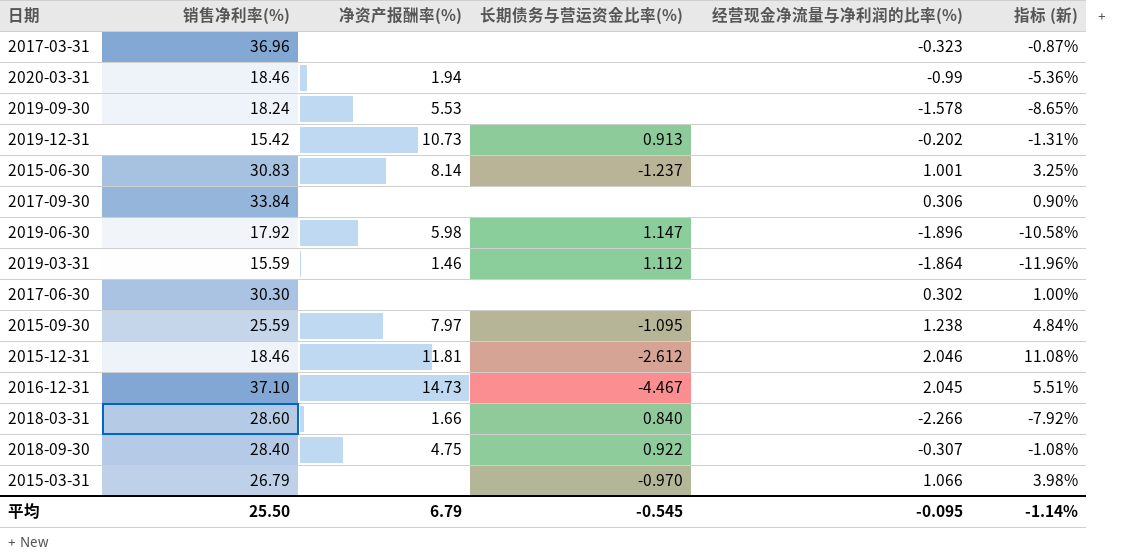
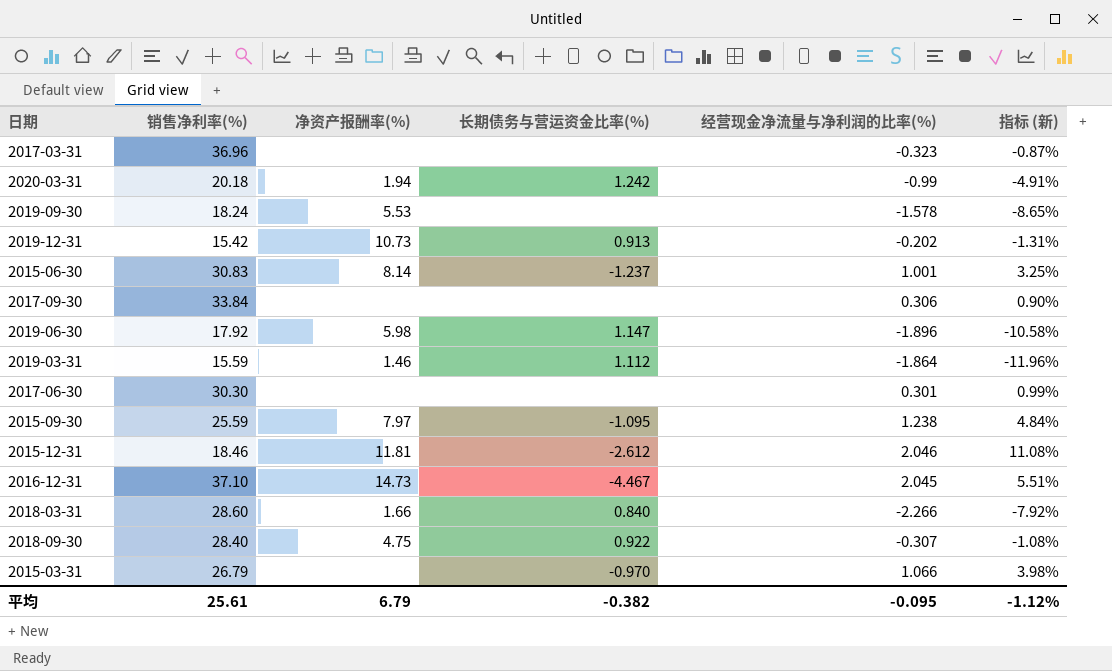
2020-03-31 | 销售净利率(%): 18.46 -> 20.18
2020-03-31 | 长期债务与营运资金比率(%): none -> 1.242
2020-03-31 | 指标 (新): -5.36% -> -4.91%
2017-06-30 | 经营现金净流量与净利润的比率(%): 0.302 -> 0.301
2017-06-30 | 指标 (新): 1.00% -> 0.99%
平均 | 销售净利率(%): 25.50 -> 25.61
平均 | 长期债务与营运资金比率(%): -0.545 -> -0.382
平均 | 指标 (新): -1.14% -> -1.12%

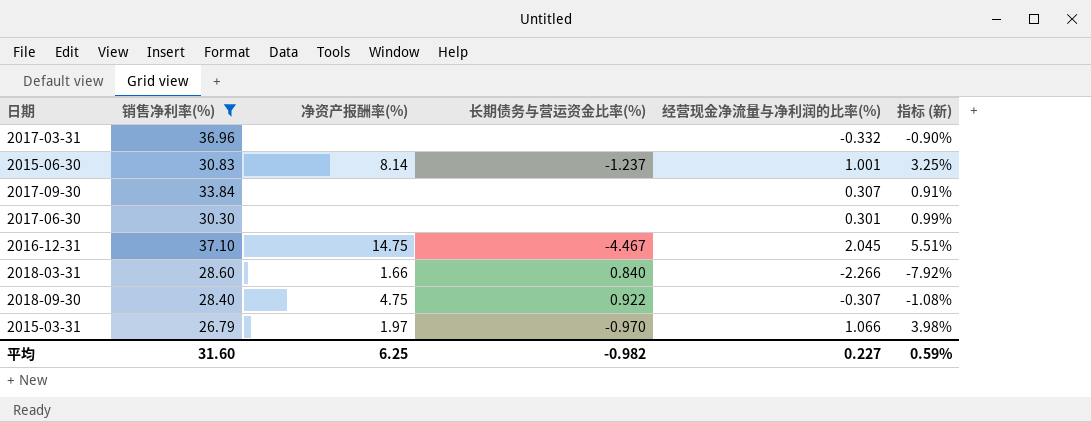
filter: none -> 销售净利率(%) >= 26.79
2017-03-31 | 经营现金净流量与净利润的比率(%): -0.323 -> -0.332
2017-03-31 | 指标 (新): -0.87% -> -0.90%
2017-09-30 | 经营现金净流量与净利润的比率(%): 0.306 -> 0.307
2017-09-30 | 指标 (新): 0.90% -> 0.91%
2016-12-31 | 净资产报酬率(%): 14.73 -> 14.75
2015-03-31 | 净资产报酬率(%): none -> 1.97
平均 | 销售净利率(%): 25.61 -> 31.60
平均 | 净资产报酬率(%): 6.79 -> 6.25
平均 | 长期债务与营运资金比率(%): -0.382 -> -0.982
平均 | 经营现金净流量与净利润的比率(%): -0.095 -> 0.227
平均 | 指标 (新): -1.12% -> 0.59%

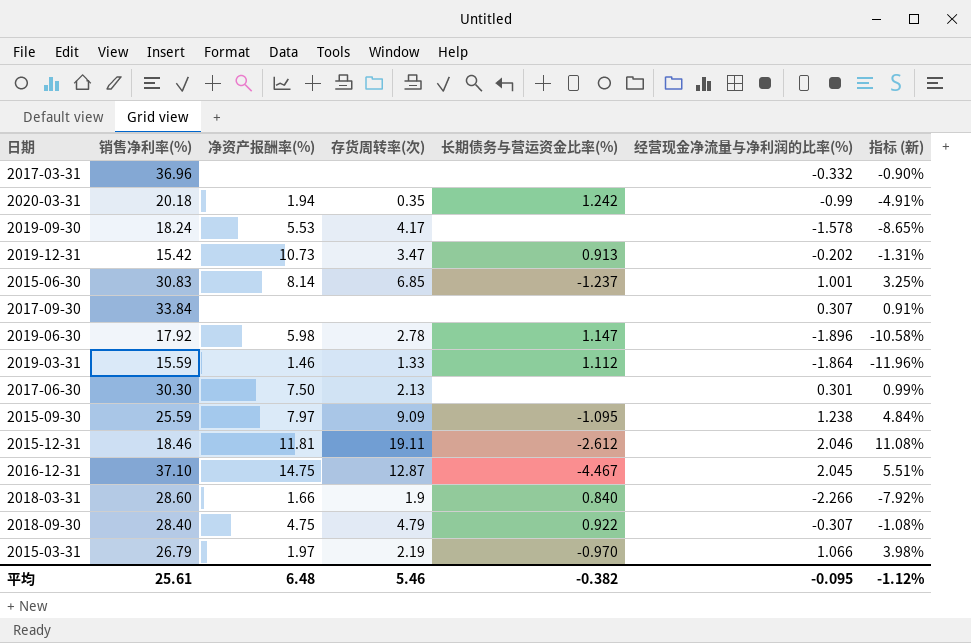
filter: 销售净利率(%) >= 26.79 -> none
column 存货周转率(次) | position: none -> 4
2017-06-30 | 净资产报酬率(%): none -> 7.50
平均 | 销售净利率(%): 31.60 -> 25.61
平均 | 净资产报酬率(%): 6.25 -> 6.48
平均 | 长期债务与营运资金比率(%): -0.982 -> -0.382
平均 | 经营现金净流量与净利润的比率(%): 0.227 -> -0.095
平均 | 指标 (新): 0.59% -> -1.12%

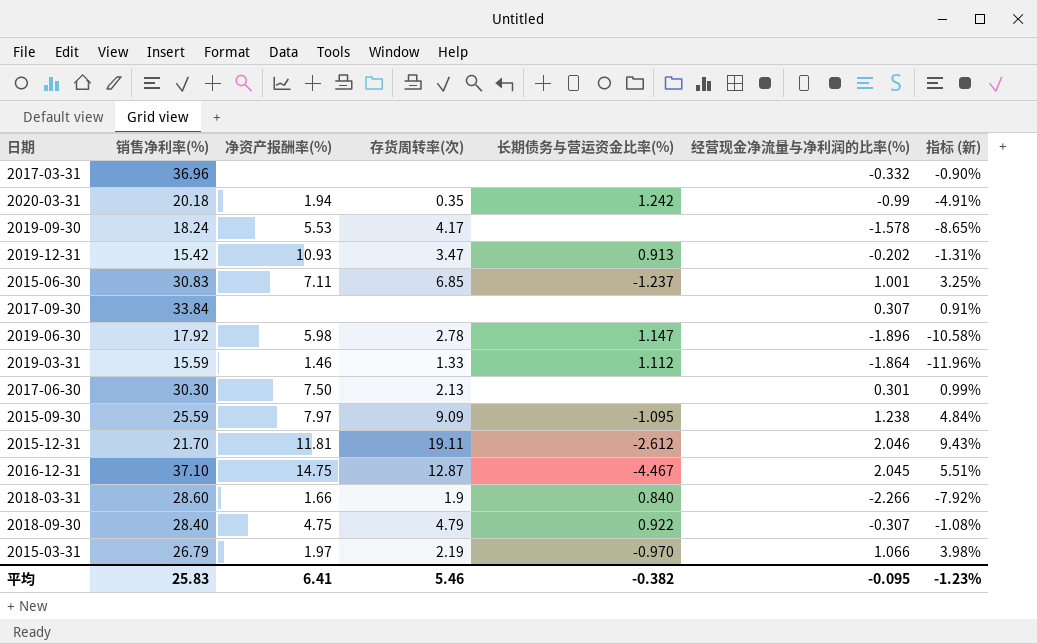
2019-12-31 | 净资产报酬率(%): 10.73 -> 10.93
2015-06-30 | 净资产报酬率(%): 8.14 -> 7.11
2015-12-31 | 销售净利率(%): 18.46 -> 21.70
2015-12-31 | 指标 (新): 11.08% -> 9.43%
平均 | 销售净利率(%): 25.61 -> 25.83
平均 | 净资产报酬率(%): 6.48 -> 6.41
平均 | 指标 (新): -1.12% -> -1.23%

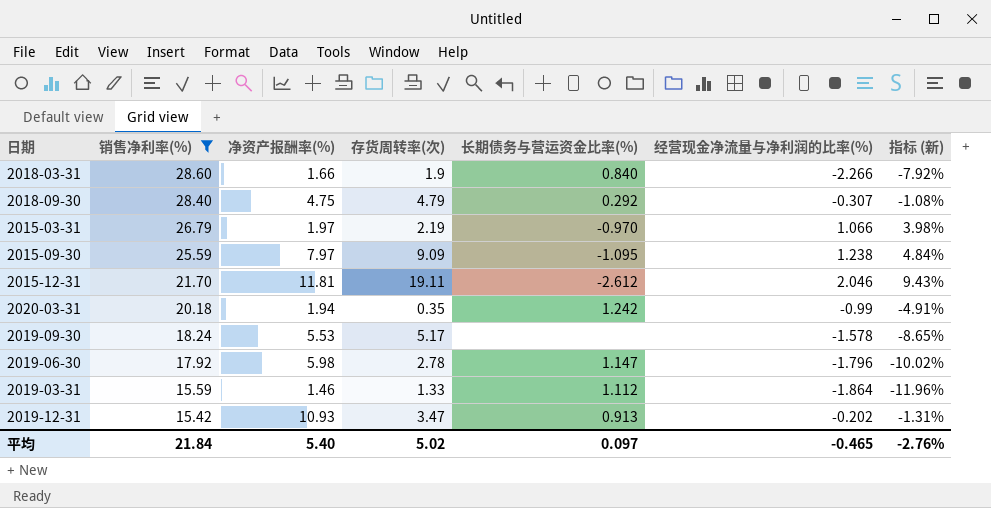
filter: none -> 销售净利率(%) <= 28.60
row order: none -> 销售净利率(%) descending
2018-09-30 | 长期债务与营运资金比率(%): 0.922 -> 0.292
2019-09-30 | 存货周转率(次): 4.17 -> 5.17
2019-06-30 | 经营现金净流量与净利润的比率(%): -1.896 -> -1.796
2019-06-30 | 指标 (新): -10.58% -> -10.02%
平均 | 销售净利率(%): 25.83 -> 21.84
平均 | 净资产报酬率(%): 6.41 -> 5.40
平均 | 存货周转率(次): 5.46 -> 5.02
平均 | 长期债务与营运资金比率(%): -0.382 -> 0.097
平均 | 经营现金净流量与净利润的比率(%): -0.095 -> -0.465
平均 | 指标 (新): -1.23% -> -2.76%

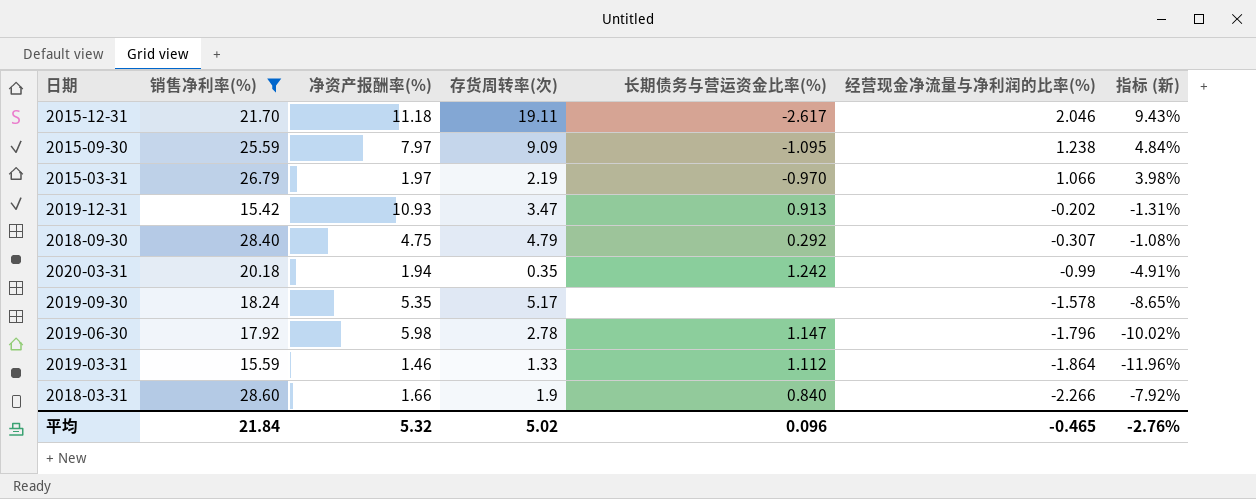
row order: 销售净利率(%) descending -> 经营现金净流量与净利润的比率(%) descending
2015-12-31 | 净资产报酬率(%): 11.81 -> 11.18
2015-12-31 | 长期债务与营运资金比率(%): -2.612 -> -2.617
2019-09-30 | 净资产报酬率(%): 5.53 -> 5.35
平均 | 净资产报酬率(%): 5.40 -> 5.32
平均 | 长期债务与营运资金比率(%): 0.097 -> 0.096

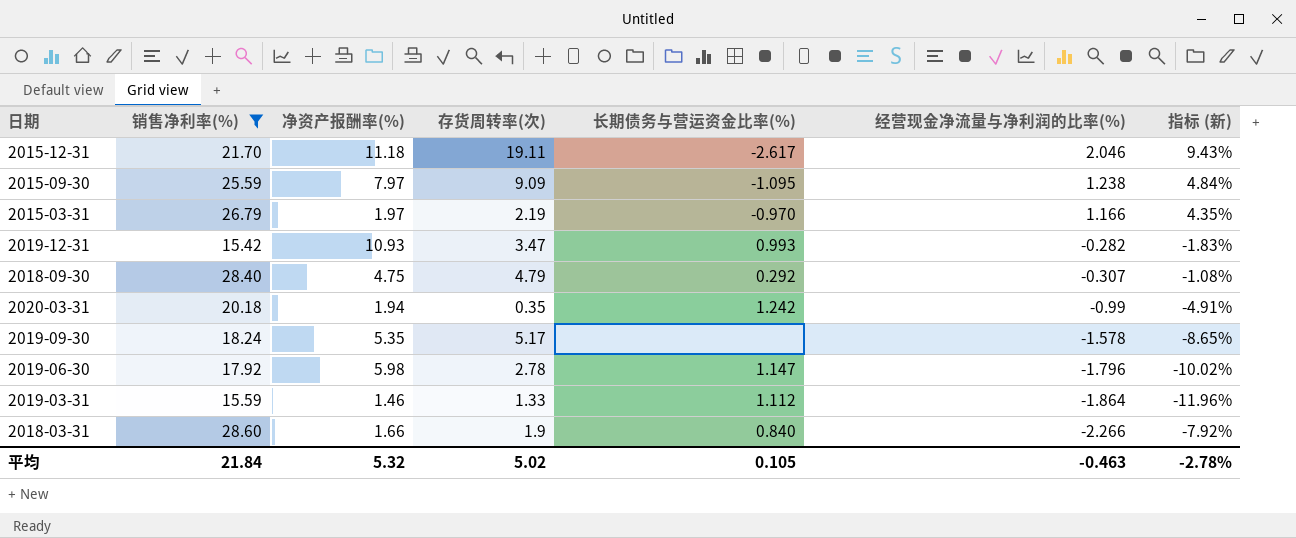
2015-03-31 | 经营现金净流量与净利润的比率(%): 1.066 -> 1.166
2015-03-31 | 指标 (新): 3.98% -> 4.35%
2019-12-31 | 长期债务与营运资金比率(%): 0.913 -> 0.993
2019-12-31 | 经营现金净流量与净利润的比率(%): -0.202 -> -0.282
2019-12-31 | 指标 (新): -1.31% -> -1.83%
平均 | 长期债务与营运资金比率(%): 0.096 -> 0.105
平均 | 经营现金净流量与净利润的比率(%): -0.465 -> -0.463
平均 | 指标 (新): -2.76% -> -2.78%

